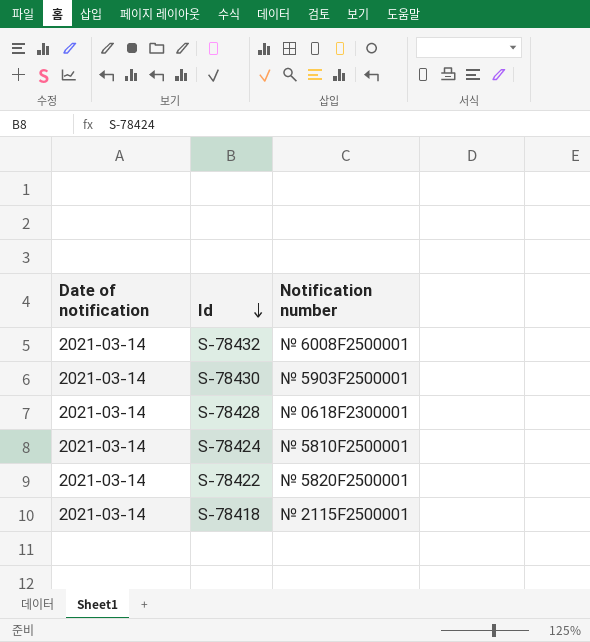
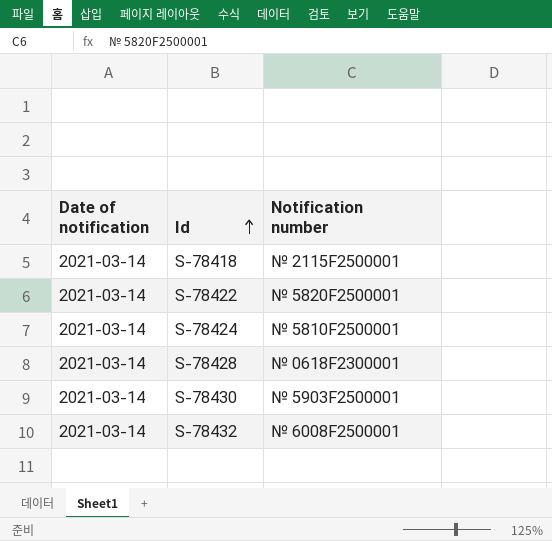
row order: Id descending -> Id ascending

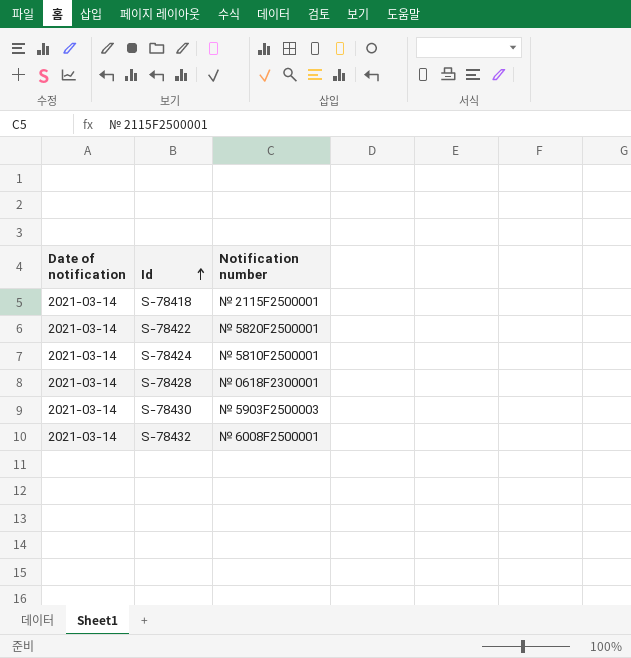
S-78430 | Notification number: № 5903F2500001 -> № 5903F2500003

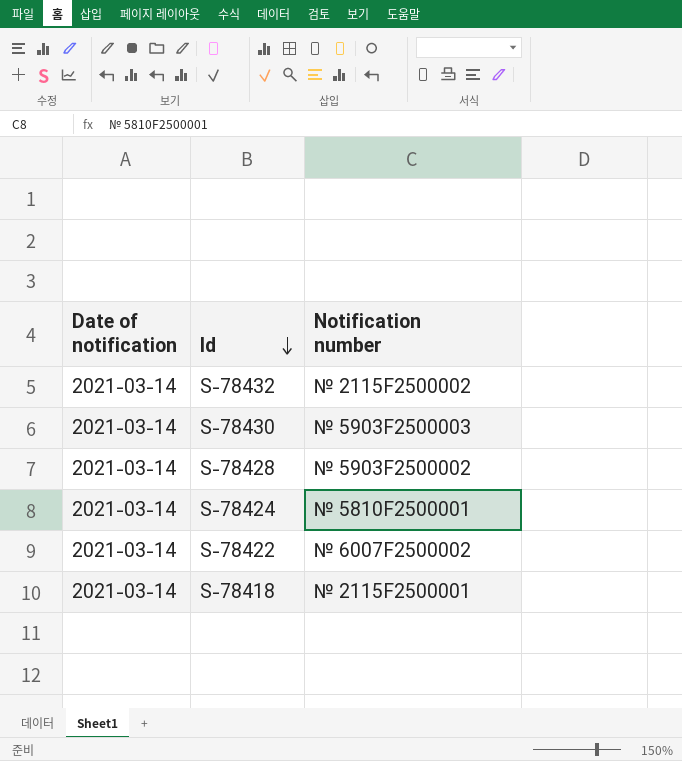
row order: Id ascending -> Id descending
S-78432 | Notification number: № 6008F2500001 -> № 2115F2500002
S-78428 | Notification number: № 0618F2300001 -> № 5903F2500002
S-78422 | Notification number: № 5820F2500001 -> № 6007F2500002

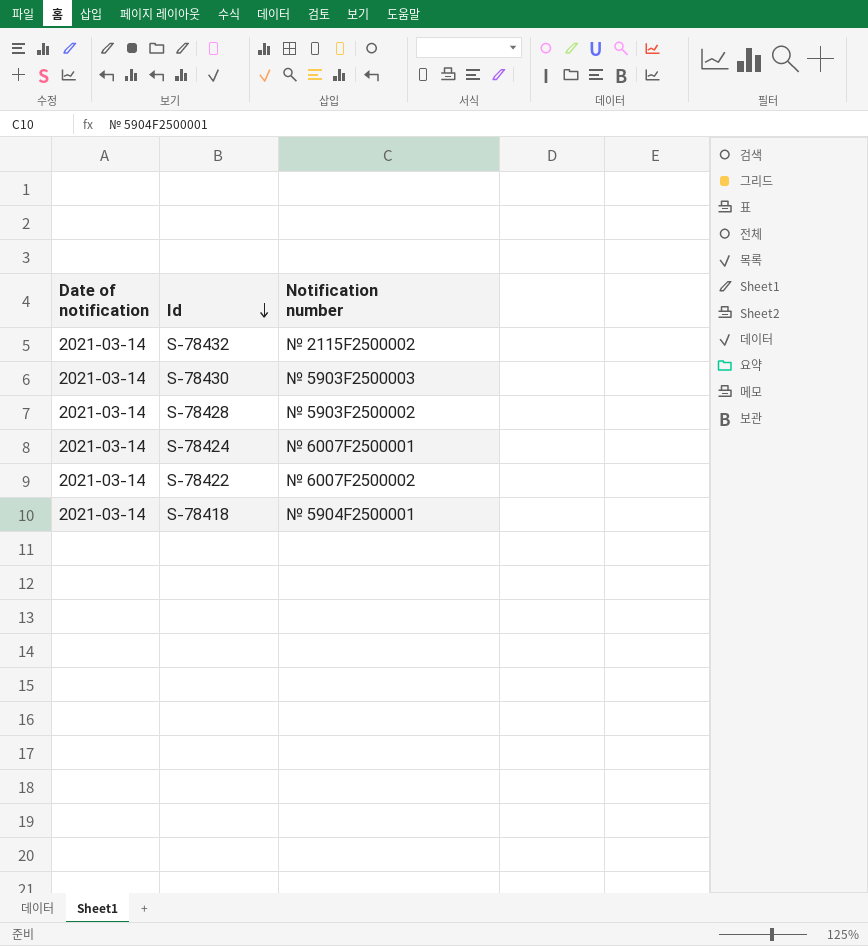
S-78424 | Notification number: № 5810F2500001 -> № 6007F2500001
S-78418 | Notification number: № 2115F2500001 -> № 5904F2500001

